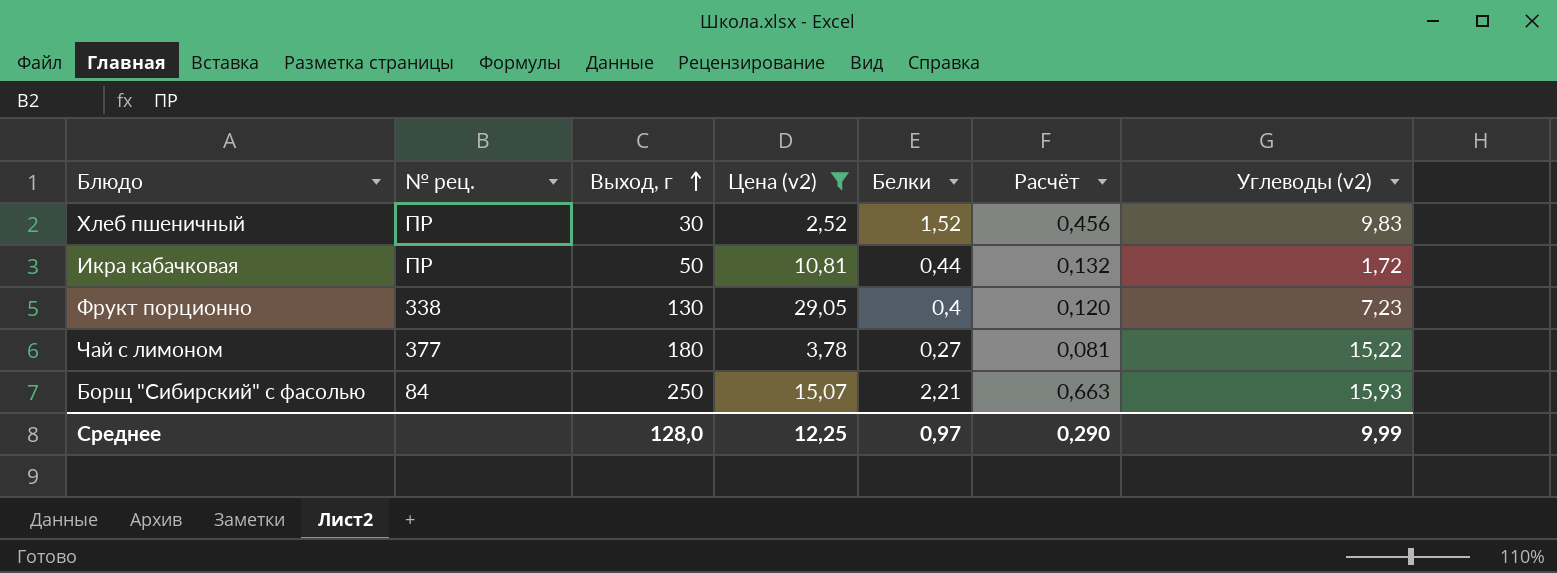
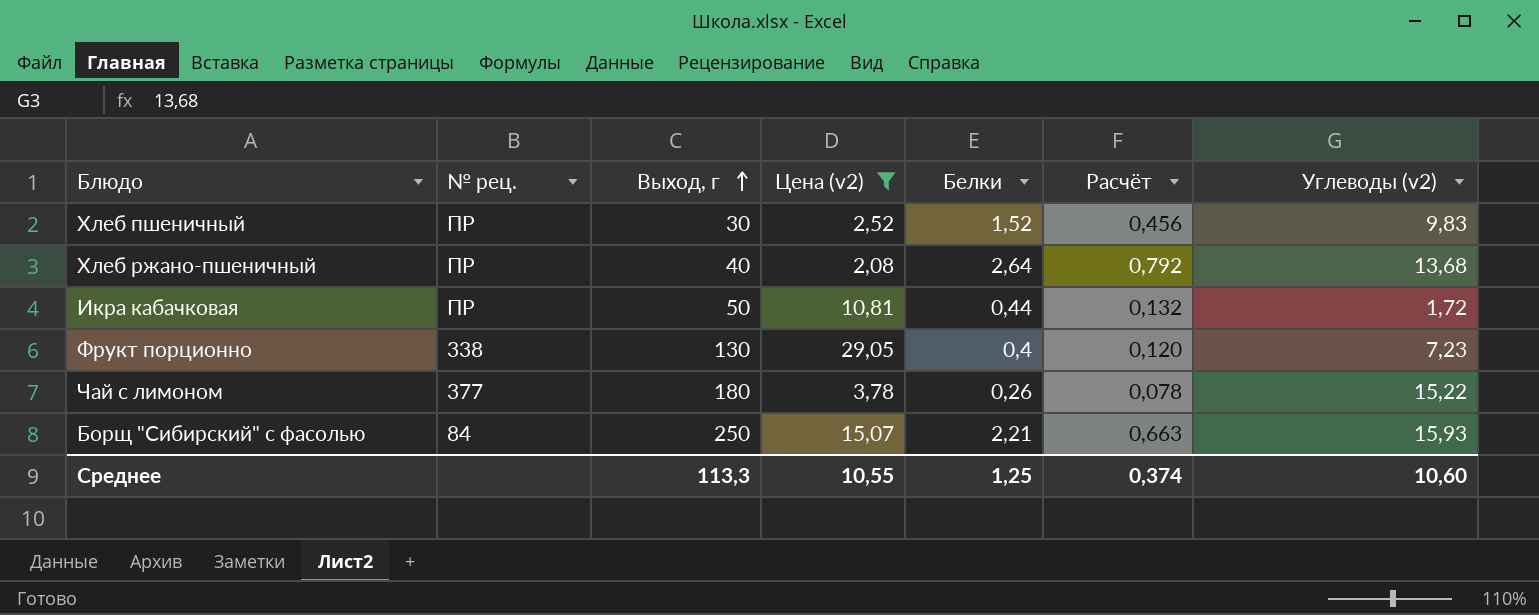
row Хлеб ржано-пшеничный: none -> ПР | 40 | 2,08 | 2,64 | 0,792 | 13,68
Чай с лимоном | Белки: 0,27 -> 0,26
Чай с лимоном | Расчёт: 0,081 -> 0,078
Среднее | Выход, г: 128,0 -> 113,3
Среднее | Цена (v2): 12,25 -> 10,55
Среднее | Белки: 0,97 -> 1,25
Среднее | Расчёт: 0,290 -> 0,374
Среднее | Углеводы (v2): 9,99 -> 10,60

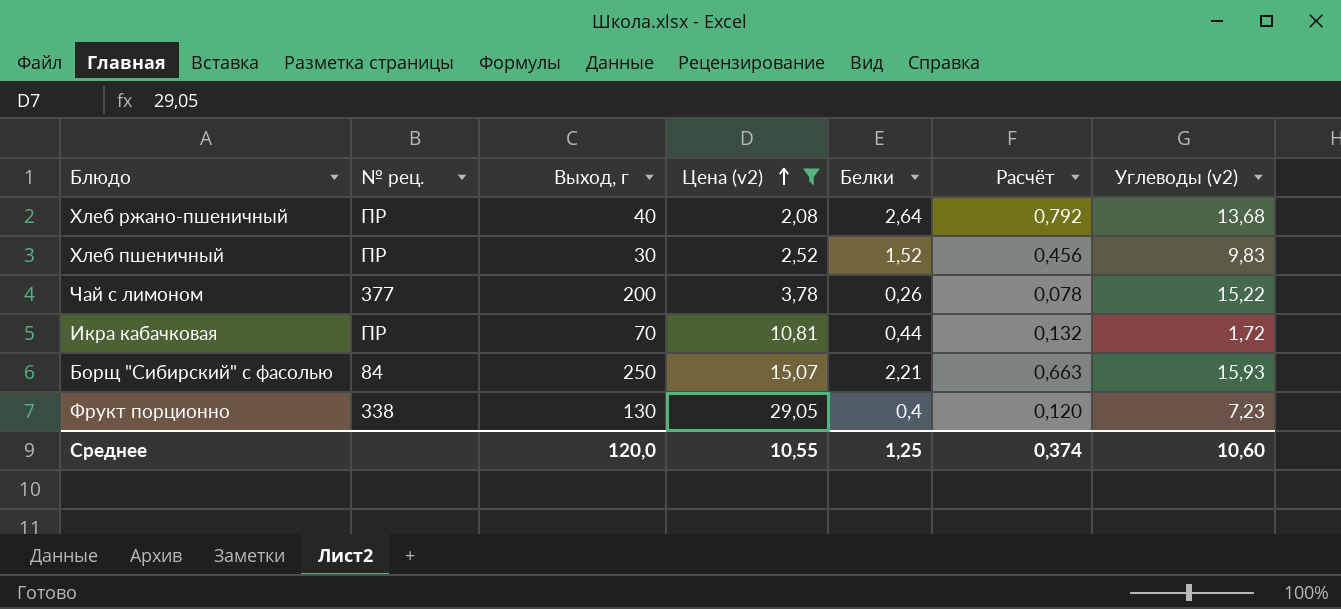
row order: Выход, г ascending -> Цена (v2) ascending
Чай с лимоном | Выход, г: 180 -> 200
Икра кабачковая | Выход, г: 50 -> 70
Среднее | Выход, г: 113,3 -> 120,0

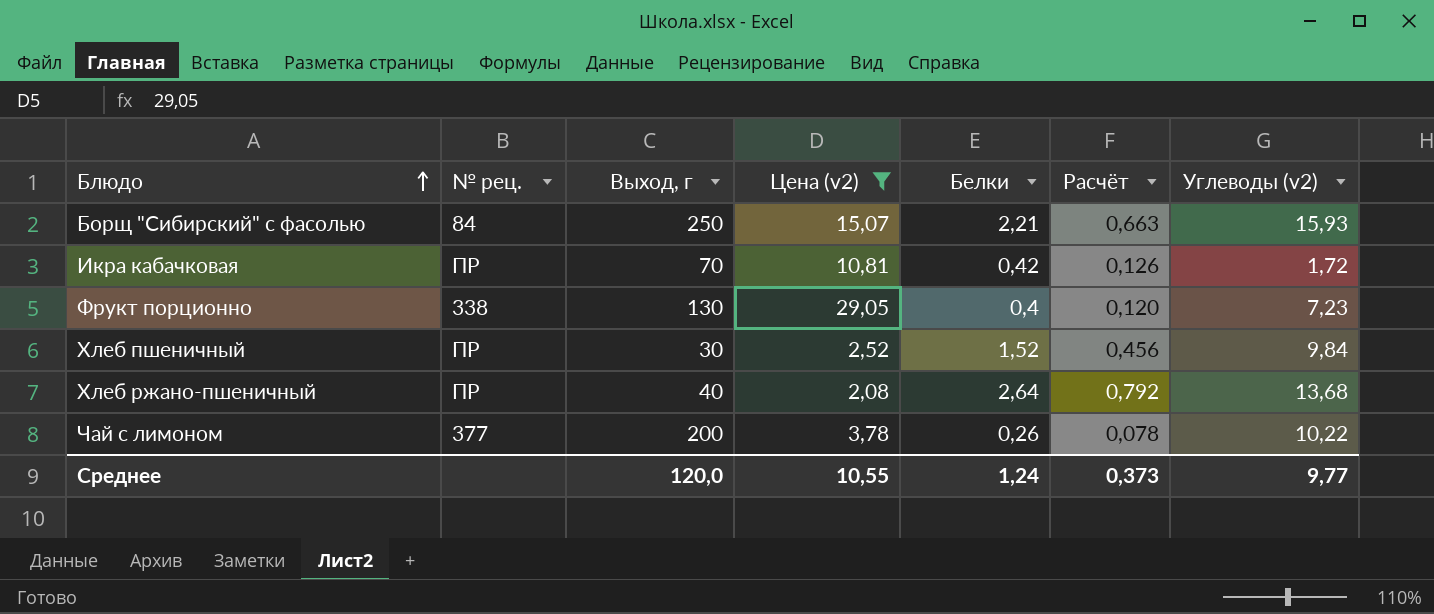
row order: Цена (v2) ascending -> Блюдо ascending
Икра кабачковая | Белки: 0,44 -> 0,42
Икра кабачковая | Расчёт: 0,132 -> 0,126
Хлеб пшеничный | Углеводы (v2): 9,83 -> 9,84
Чай с лимоном | Углеводы (v2): 15,22 -> 10,22
Среднее | Белки: 1,25 -> 1,24
Среднее | Расчёт: 0,374 -> 0,373
Среднее | Углеводы (v2): 10,60 -> 9,77

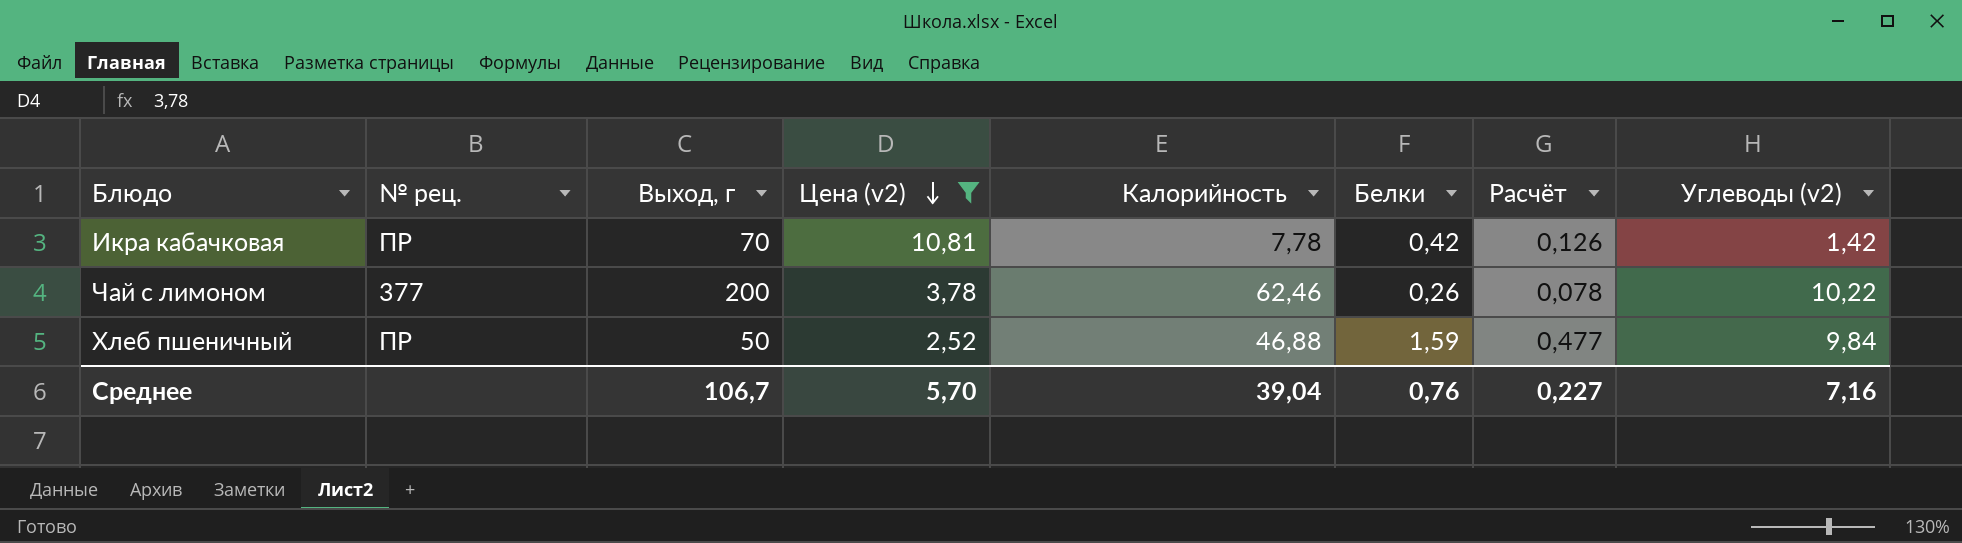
row order: Блюдо ascending -> Цена (v2) descending
column Калорийность | position: none -> 5
row Борщ "Сибирский" с фасолью: 84 | 250 | 15,07 | 2,21 | 0,663 | 15,93 -> none
row Фрукт порционно: 338 | 130 | 29,05 | 0,4 | 0,120 | 7,23 -> none
row Хлеб ржано-пшеничный: ПР | 40 | 2,08 | 2,64 | 0,792 | 13,68 -> none
Икра кабачковая | Углеводы (v2): 1,72 -> 1,42
Хлеб пшеничный | Выход, г: 30 -> 50
Хлеб пшеничный | Белки: 1,52 -> 1,59
Хлеб пшеничный | Расчёт: 0,456 -> 0,477
Среднее | Выход, г: 120,0 -> 106,7
Среднее | Цена (v2): 10,55 -> 5,70
Среднее | Белки: 1,24 -> 0,76
Среднее | Расчёт: 0,373 -> 0,227
Среднее | Углеводы (v2): 9,77 -> 7,16

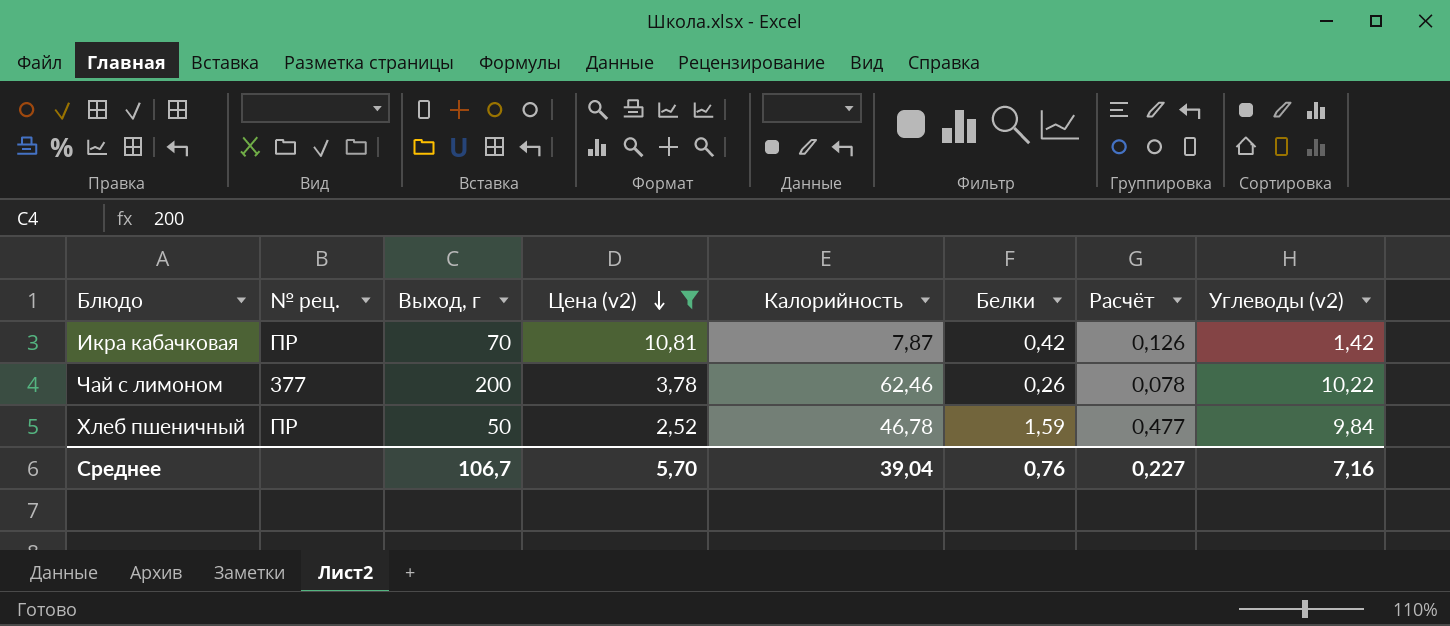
Икра кабачковая | Калорийность: 7,78 -> 7,87
Хлеб пшеничный | Калорийность: 46,88 -> 46,78

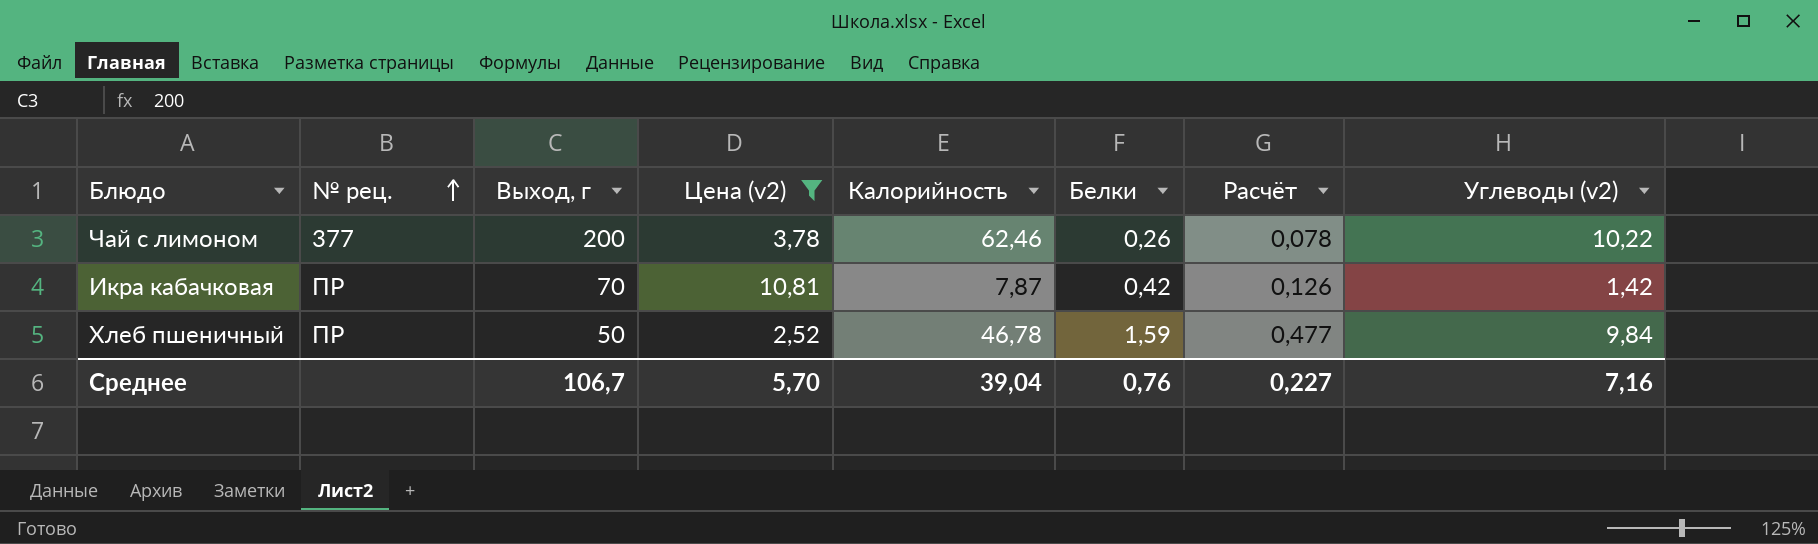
row order: Цена (v2) descending -> № рец. ascending

